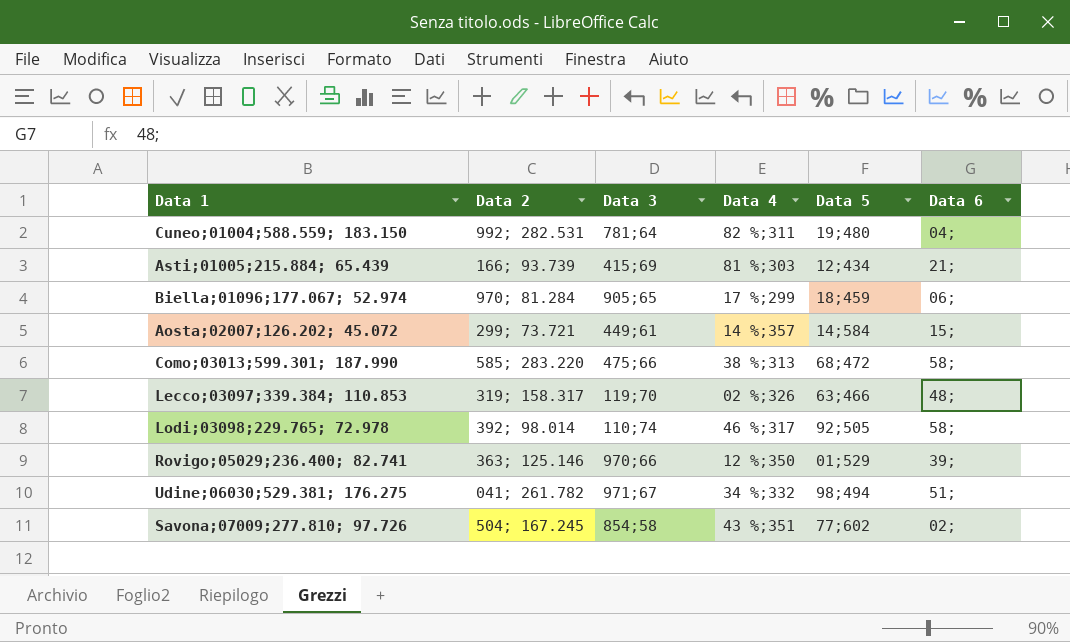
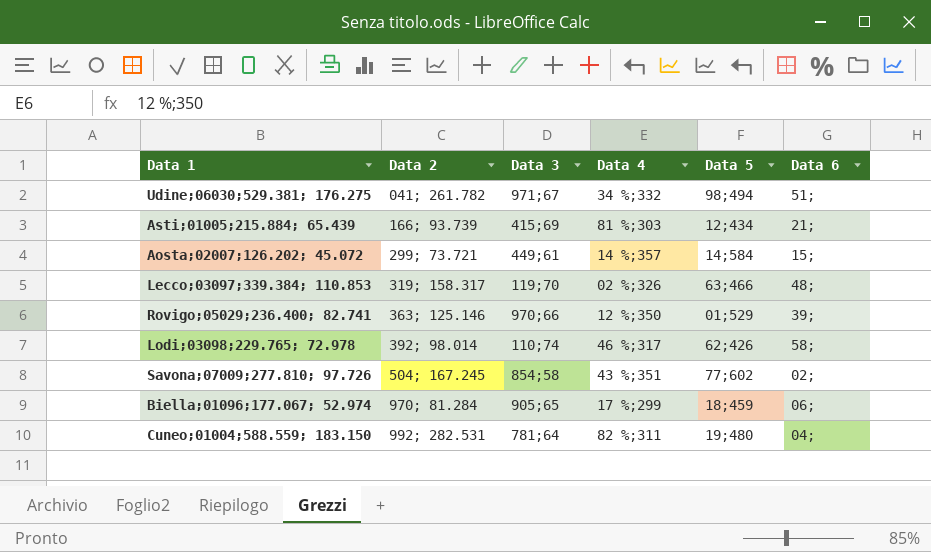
row order: none -> Data 2 ascending
row Como;03013;599.301; 187.990: 585; 283.220 | 475;66 | 38 %;313 | 68;472 | 58; -> none
Lodi;03098;229.765; 72.978 | Data 5: 92;505 -> 62;426

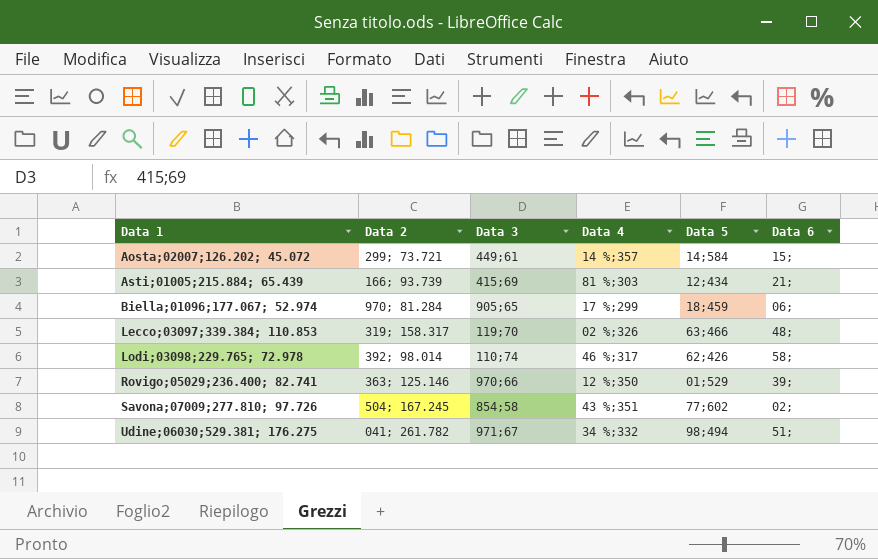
row order: Data 2 ascending -> Data 1 ascending
row Cuneo;01004;588.559; 183.150: 992; 282.531 | 781;64 | 82 %;311 | 19;480 | 04; -> none

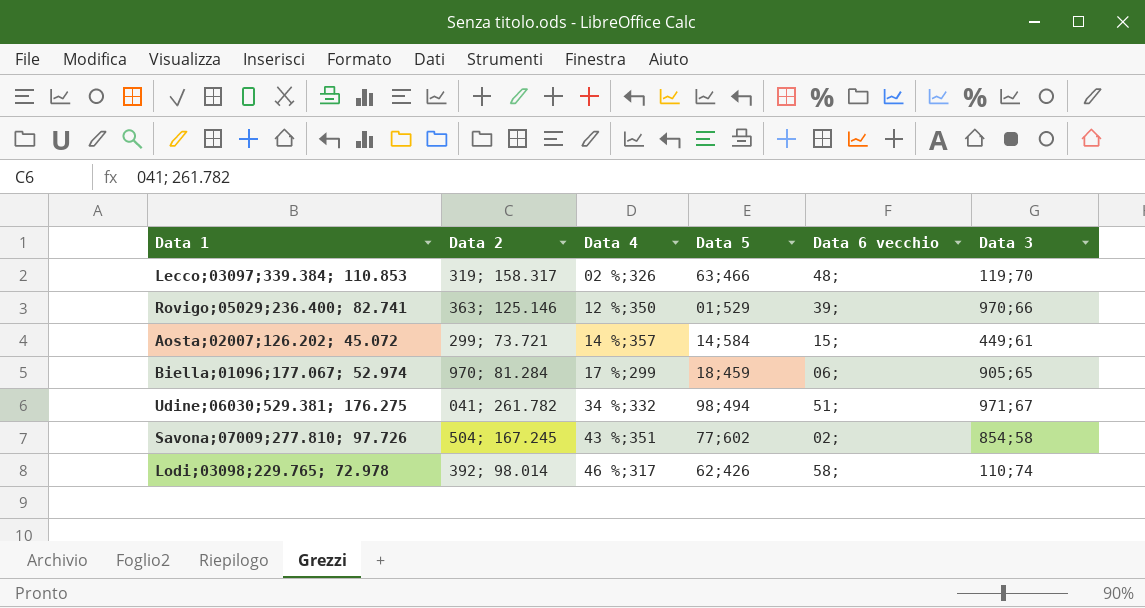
row order: Data 1 ascending -> Data 4 ascending
column name: Data 6 -> Data 6 vecchio
column Data 3 | position: 3 -> 6
row Asti;01005;215.884; 65.439: 166; 93.739 | 415;69 | 81 %;303 | 12;434 | 21; -> none

